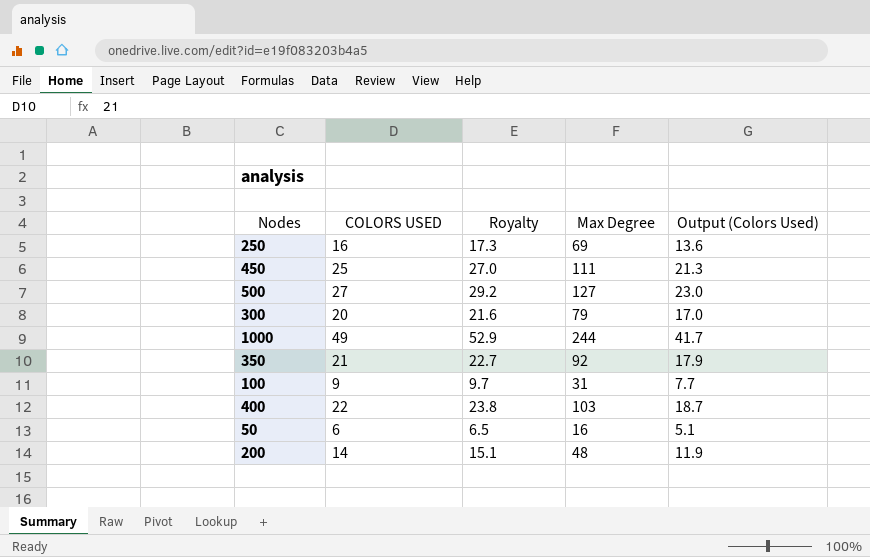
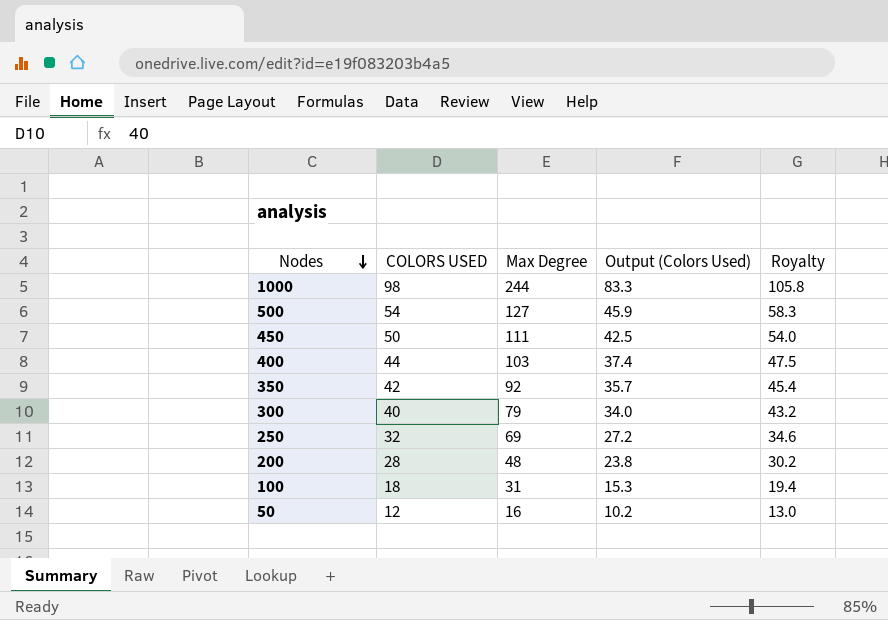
row order: none -> Nodes descending
column Royalty | position: 3 -> 5
1000 | COLORS USED: 49 -> 98
1000 | Output (Colors Used): 41.7 -> 83.3
1000 | Royalty: 52.9 -> 105.8
500 | COLORS USED: 27 -> 54
500 | Output (Colors Used): 23.0 -> 45.9
500 | Royalty: 29.2 -> 58.3
450 | COLORS USED: 25 -> 50
450 | Output (Colors Used): 21.3 -> 42.5
450 | Royalty: 27.0 -> 54.0
400 | COLORS USED: 22 -> 44
400 | Output (Colors Used): 18.7 -> 37.4
400 | Royalty: 23.8 -> 47.5
350 | COLORS USED: 21 -> 42
350 | Output (Colors Used): 17.9 -> 35.7
350 | Royalty: 22.7 -> 45.4
300 | COLORS USED: 20 -> 40
300 | Output (Colors Used): 17.0 -> 34.0
300 | Royalty: 21.6 -> 43.2
250 | COLORS USED: 16 -> 32
250 | Output (Colors Used): 13.6 -> 27.2
250 | Royalty: 17.3 -> 34.6
200 | COLORS USED: 14 -> 28
200 | Output (Colors Used): 11.9 -> 23.8
200 | Royalty: 15.1 -> 30.2
100 | COLORS USED: 9 -> 18
100 | Output (Colors Used): 7.7 -> 15.3
100 | Royalty: 9.7 -> 19.4
50 | COLORS USED: 6 -> 12
50 | Output (Colors Used): 5.1 -> 10.2
50 | Royalty: 6.5 -> 13.0

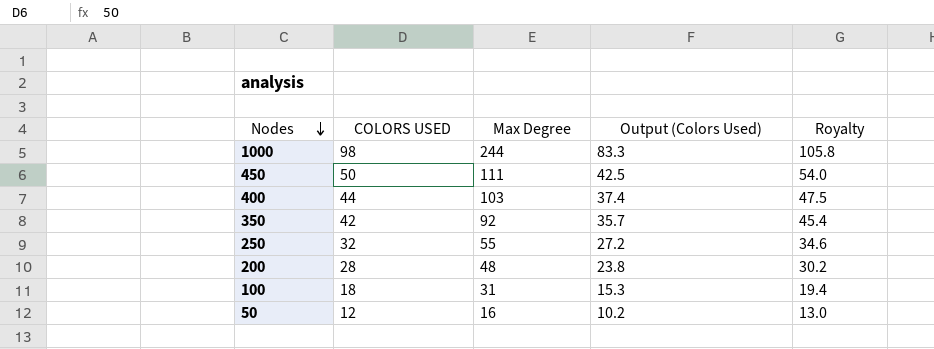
row 500: 54 | 127 | 45.9 | 58.3 -> none
row 300: 40 | 79 | 34.0 | 43.2 -> none
250 | Max Degree: 69 -> 55

